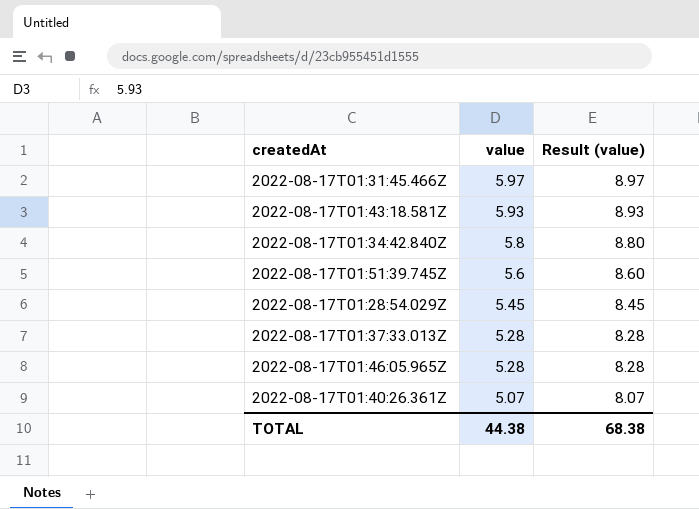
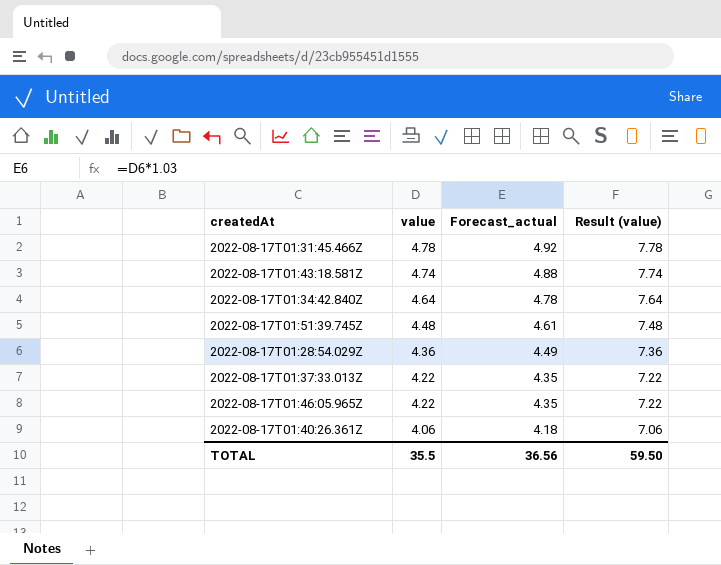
column Forecast_actual | formula: none -> [value] * 1.03
2022-08-17T01:31:45.466Z | value: 5.97 -> 4.78
2022-08-17T01:31:45.466Z | Result (value): 8.97 -> 7.78
2022-08-17T01:43:18.581Z | value: 5.93 -> 4.74
2022-08-17T01:43:18.581Z | Result (value): 8.93 -> 7.74
2022-08-17T01:34:42.840Z | value: 5.8 -> 4.64
2022-08-17T01:34:42.840Z | Result (value): 8.80 -> 7.64
2022-08-17T01:51:39.745Z | value: 5.6 -> 4.48
2022-08-17T01:51:39.745Z | Result (value): 8.60 -> 7.48
2022-08-17T01:28:54.029Z | value: 5.45 -> 4.36
2022-08-17T01:28:54.029Z | Result (value): 8.45 -> 7.36
2022-08-17T01:37:33.013Z | value: 5.28 -> 4.22
2022-08-17T01:37:33.013Z | Result (value): 8.28 -> 7.22
2022-08-17T01:46:05.965Z | value: 5.28 -> 4.22
2022-08-17T01:46:05.965Z | Result (value): 8.28 -> 7.22
2022-08-17T01:40:26.361Z | value: 5.07 -> 4.06
2022-08-17T01:40:26.361Z | Result (value): 8.07 -> 7.06
TOTAL | value: 44.38 -> 35.5
TOTAL | Result (value): 68.38 -> 59.50

